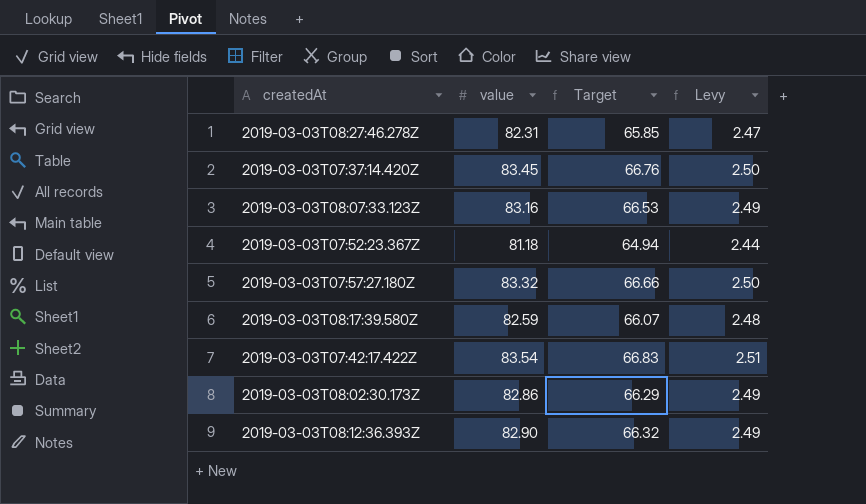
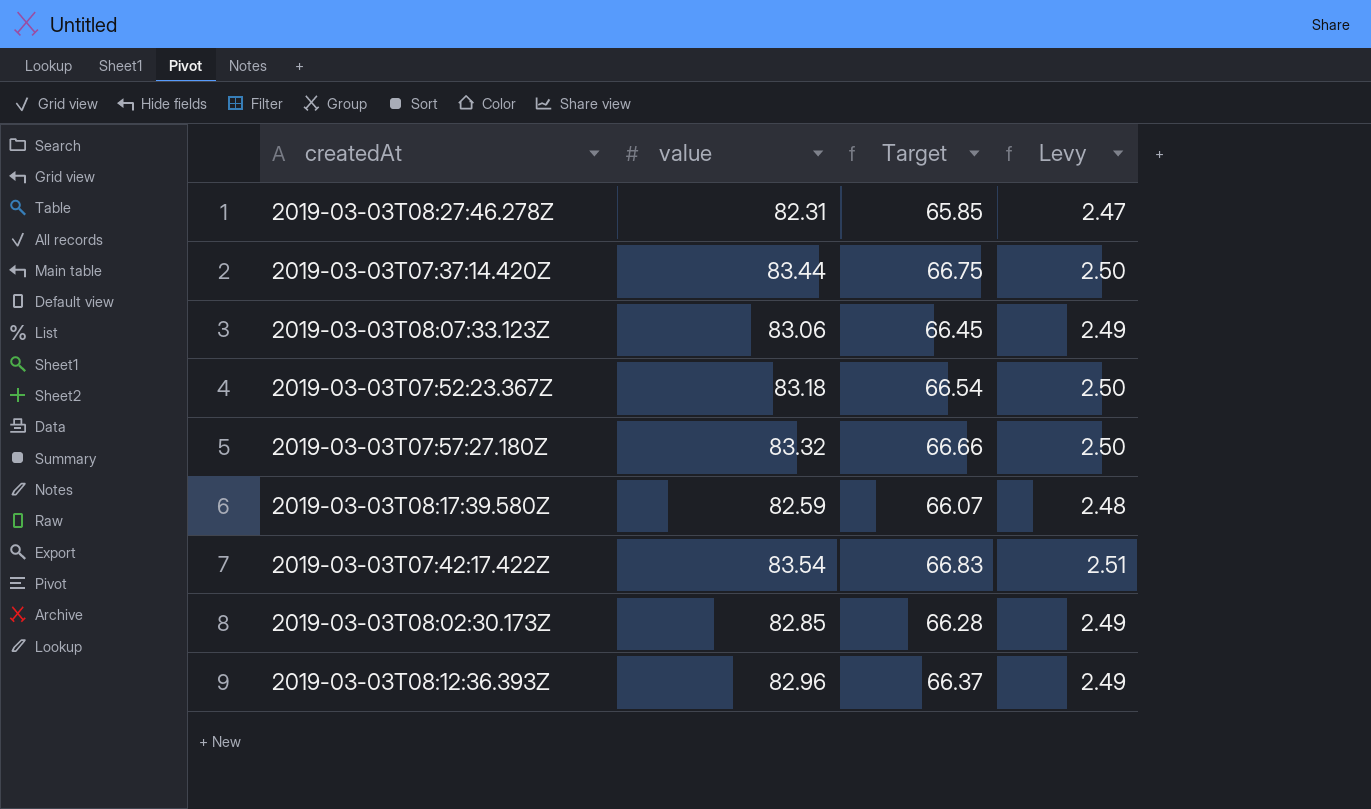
2019-03-03T07:37:14.420Z | value: 83.45 -> 83.44
2019-03-03T07:37:14.420Z | Target: 66.76 -> 66.75
2019-03-03T08:07:33.123Z | value: 83.16 -> 83.06
2019-03-03T08:07:33.123Z | Target: 66.53 -> 66.45
2019-03-03T07:52:23.367Z | value: 81.18 -> 83.18
2019-03-03T07:52:23.367Z | Target: 64.94 -> 66.54
2019-03-03T07:52:23.367Z | Levy: 2.44 -> 2.50
2019-03-03T08:02:30.173Z | value: 82.86 -> 82.85
2019-03-03T08:02:30.173Z | Target: 66.29 -> 66.28
2019-03-03T08:12:36.393Z | value: 82.90 -> 82.96
2019-03-03T08:12:36.393Z | Target: 66.32 -> 66.37

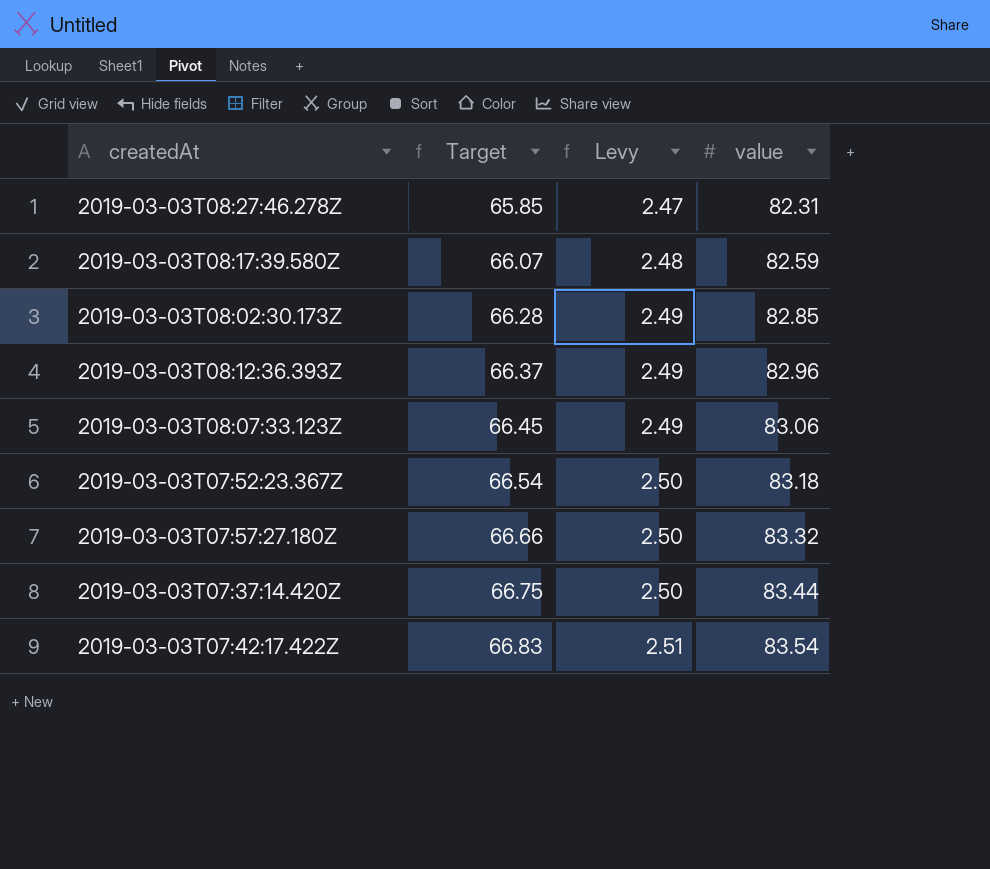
row order: none -> Target ascending
column value | position: 2 -> 4

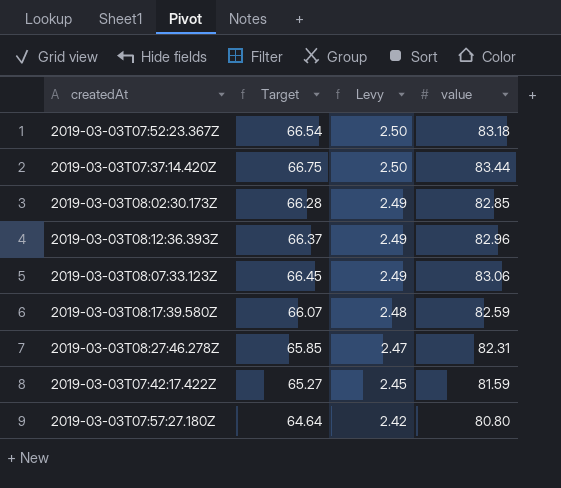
row order: Target ascending -> Levy descending
2019-03-03T07:42:17.422Z | Target: 66.83 -> 65.27
2019-03-03T07:42:17.422Z | Levy: 2.51 -> 2.45
2019-03-03T07:42:17.422Z | value: 83.54 -> 81.59
2019-03-03T07:57:27.180Z | Target: 66.66 -> 64.64
2019-03-03T07:57:27.180Z | Levy: 2.50 -> 2.42
2019-03-03T07:57:27.180Z | value: 83.32 -> 80.80

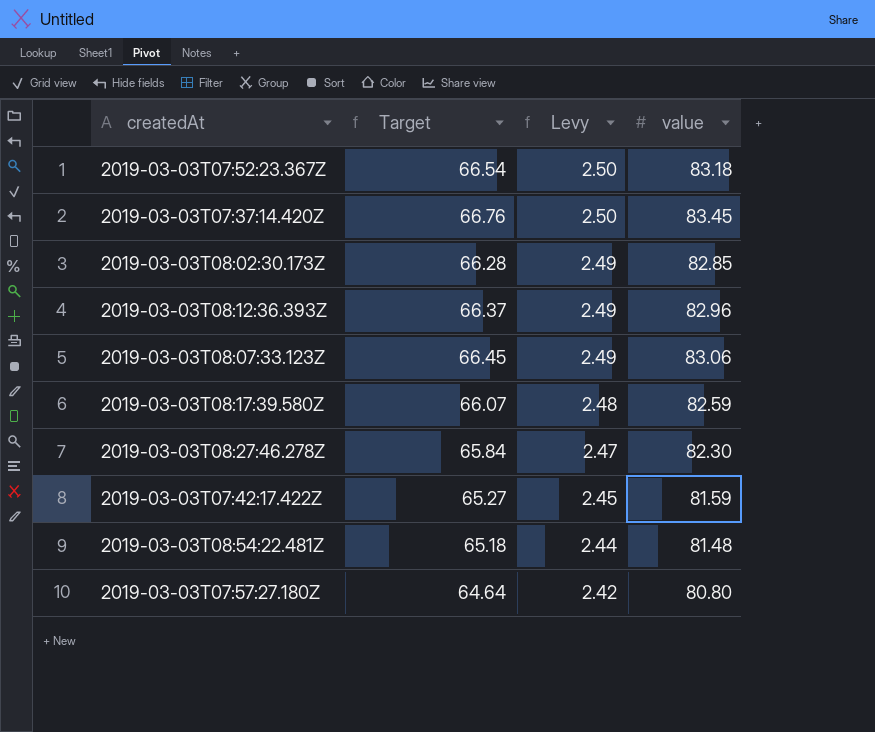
2019-03-03T07:37:14.420Z | Target: 66.75 -> 66.76
2019-03-03T07:37:14.420Z | value: 83.44 -> 83.45
2019-03-03T08:27:46.278Z | Target: 65.85 -> 65.84
2019-03-03T08:27:46.278Z | value: 82.31 -> 82.30
row 2019-03-03T08:54:22.481Z: none -> 65.18 | 2.44 | 81.48

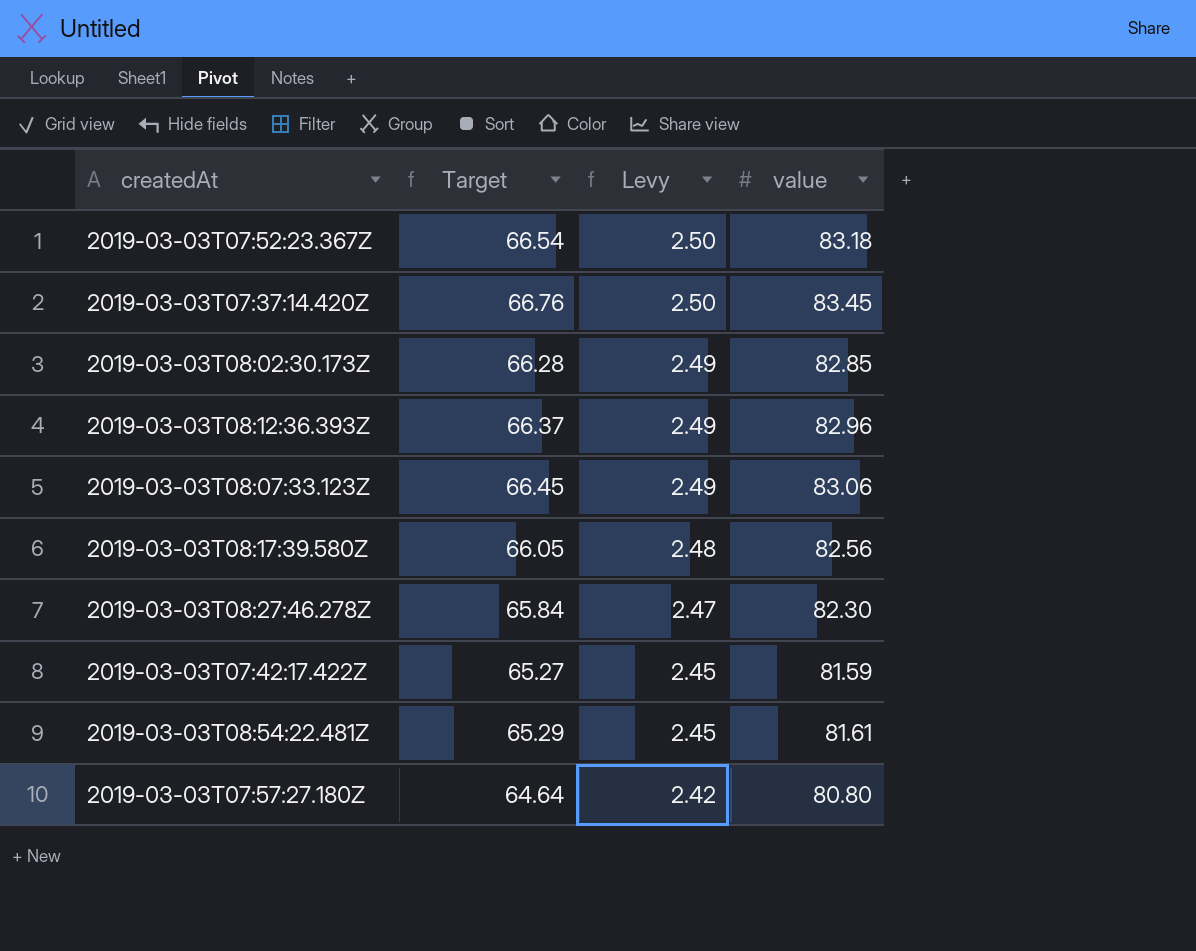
2019-03-03T08:17:39.580Z | Target: 66.07 -> 66.05
2019-03-03T08:17:39.580Z | value: 82.59 -> 82.56
2019-03-03T08:54:22.481Z | Target: 65.18 -> 65.29
2019-03-03T08:54:22.481Z | Levy: 2.44 -> 2.45
2019-03-03T08:54:22.481Z | value: 81.48 -> 81.61

